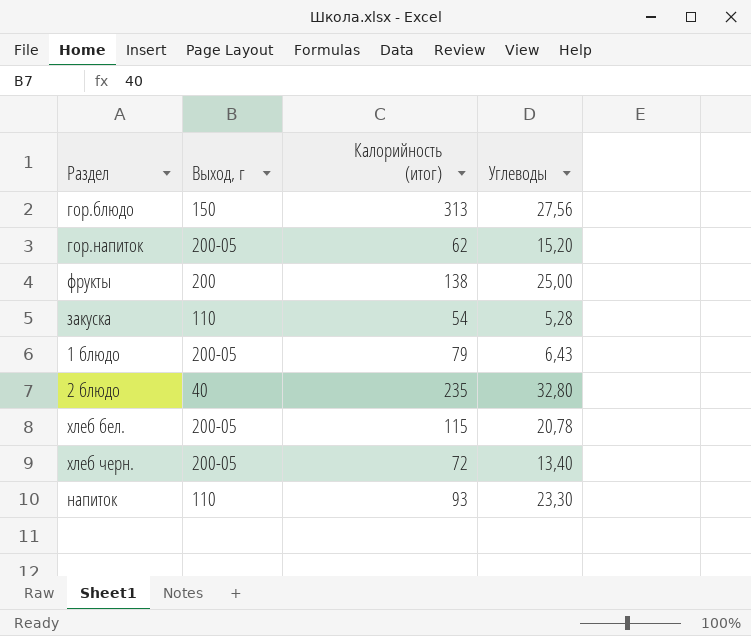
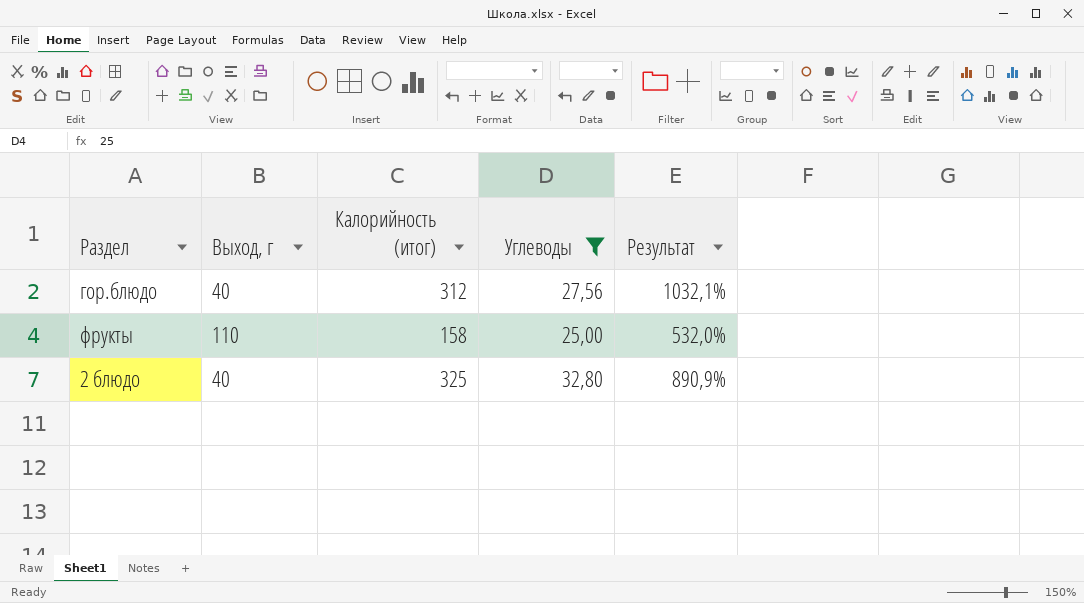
filter: none -> Углеводы >= 25,00
column Результат | formula: none -> ([Калорийность (итог)] - [Углеводы]) / [Углеводы]
гор.блюдо | Выход, г: 150 -> 40
гор.блюдо | Калорийность (итог): 313 -> 312
фрукты | Выход, г: 200 -> 110
фрукты | Калорийность (итог): 138 -> 158
2 блюдо | Калорийность (итог): 235 -> 325

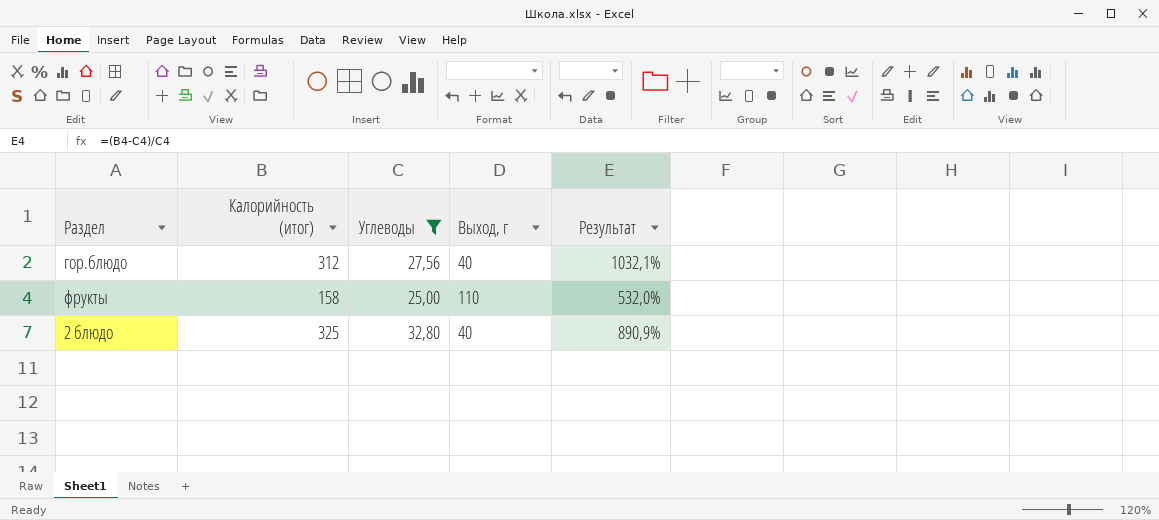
column Выход, г | position: 2 -> 4

